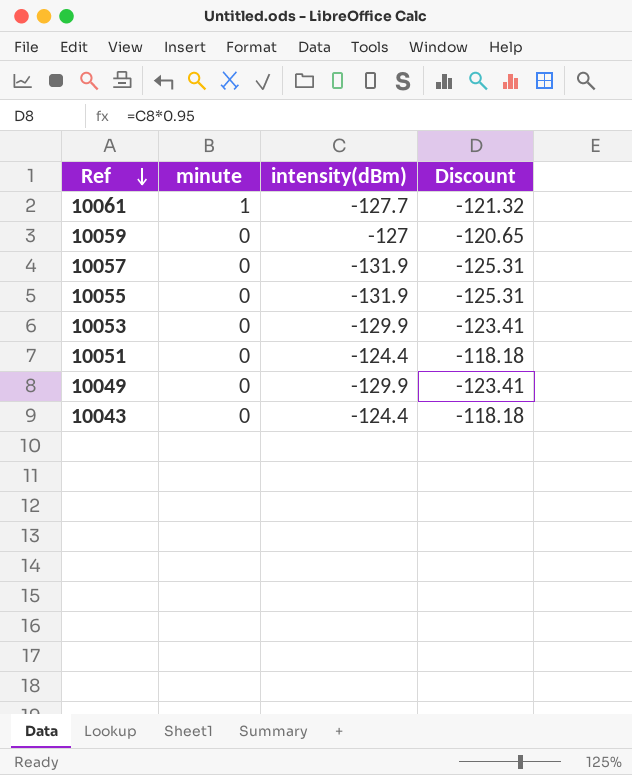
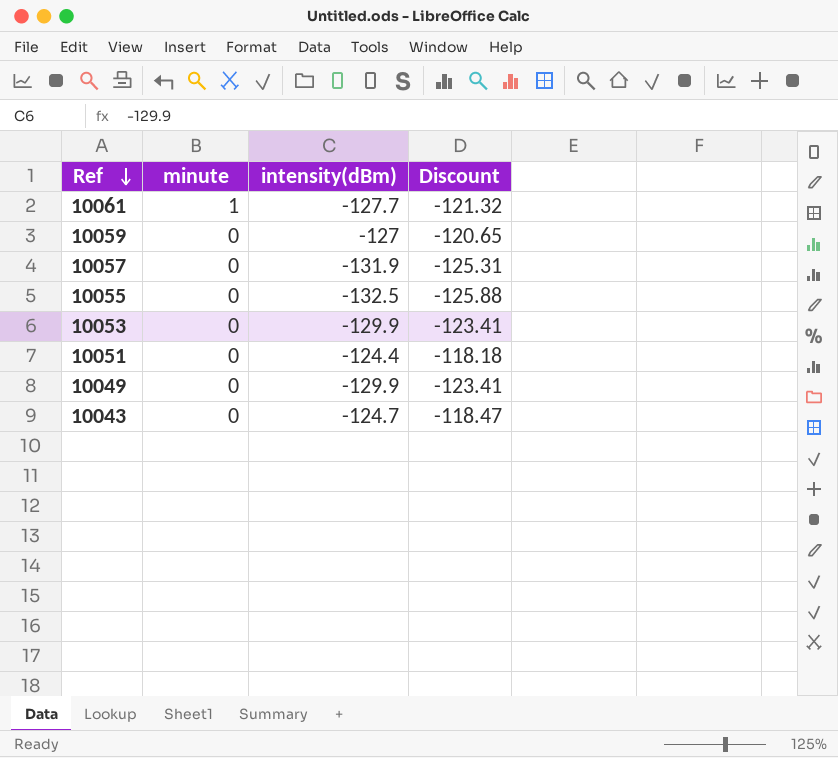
10055 | intensity(dBm): -131.9 -> -132.5
10055 | Discount: -125.31 -> -125.88
10043 | intensity(dBm): -124.4 -> -124.7
10043 | Discount: -118.18 -> -118.47

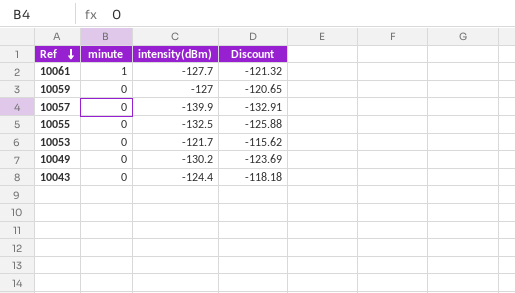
row 10051: 0 | -124.4 | -118.18 -> none
10057 | intensity(dBm): -131.9 -> -139.9
10057 | Discount: -125.31 -> -132.91
10053 | intensity(dBm): -129.9 -> -121.7
10053 | Discount: -123.41 -> -115.62
10049 | intensity(dBm): -129.9 -> -130.2
10049 | Discount: -123.41 -> -123.69
10043 | intensity(dBm): -124.7 -> -124.4
10043 | Discount: -118.47 -> -118.18

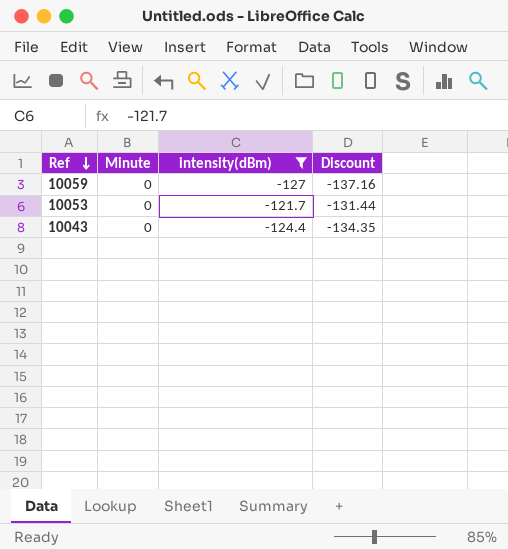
filter: none -> intensity(dBm) >= -127
column name: minute -> Minute
column Discount | formula: [intensity(dBm)] * 0.95 -> [intensity(dBm)] * 1.08

